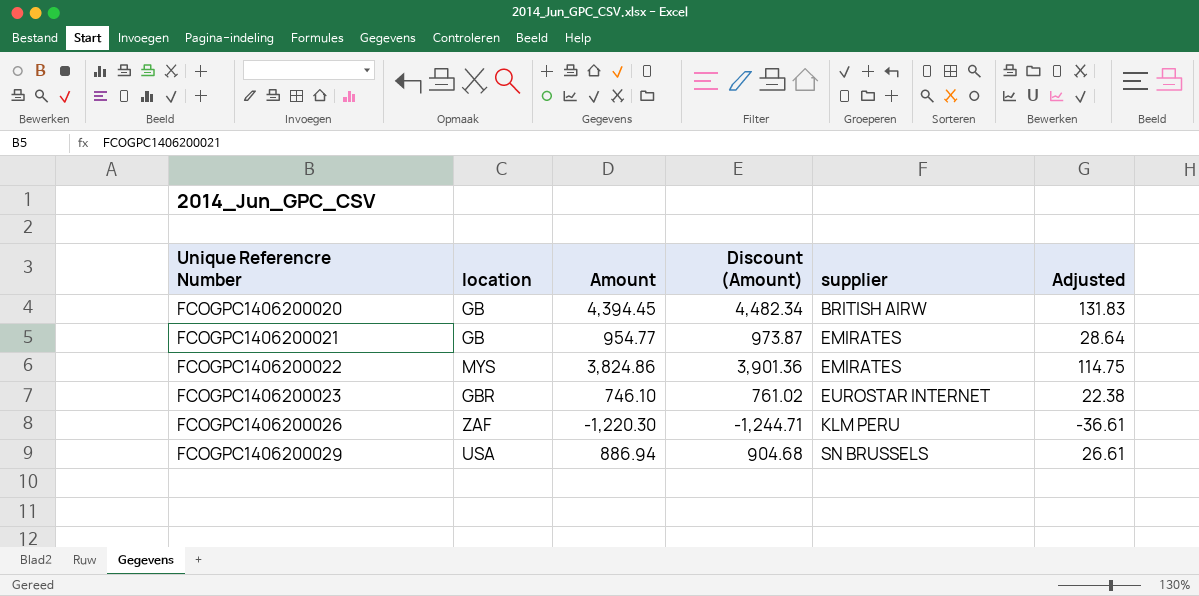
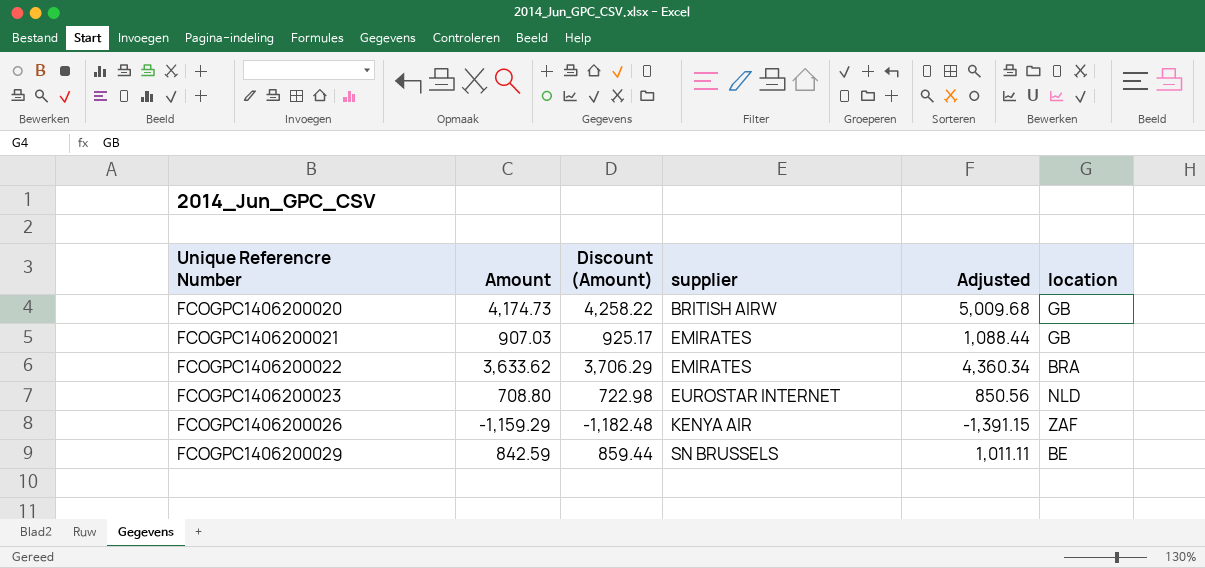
column Adjusted | formula: [Amount] * 0.03 -> [Amount] * 1.2
column location | position: 2 -> 6
FCOGPC1406200020 | Amount: 4,394.45 -> 4,174.73
FCOGPC1406200020 | Discount (Amount): 4,482.34 -> 4,258.22
FCOGPC1406200021 | Amount: 954.77 -> 907.03
FCOGPC1406200021 | Discount (Amount): 973.87 -> 925.17
FCOGPC1406200022 | Amount: 3,824.86 -> 3,633.62
FCOGPC1406200022 | Discount (Amount): 3,901.36 -> 3,706.29
FCOGPC1406200022 | location: MYS -> BRA
FCOGPC1406200023 | Amount: 746.10 -> 708.80
FCOGPC1406200023 | Discount (Amount): 761.02 -> 722.98
FCOGPC1406200023 | location: GBR -> NLD
FCOGPC1406200026 | Amount: -1,220.30 -> -1,159.29
FCOGPC1406200026 | Discount (Amount): -1,244.71 -> -1,182.48
FCOGPC1406200026 | supplier: KLM PERU -> KENYA AIR
FCOGPC1406200029 | Amount: 886.94 -> 842.59
FCOGPC1406200029 | Discount (Amount): 904.68 -> 859.44
FCOGPC1406200029 | location: USA -> BE

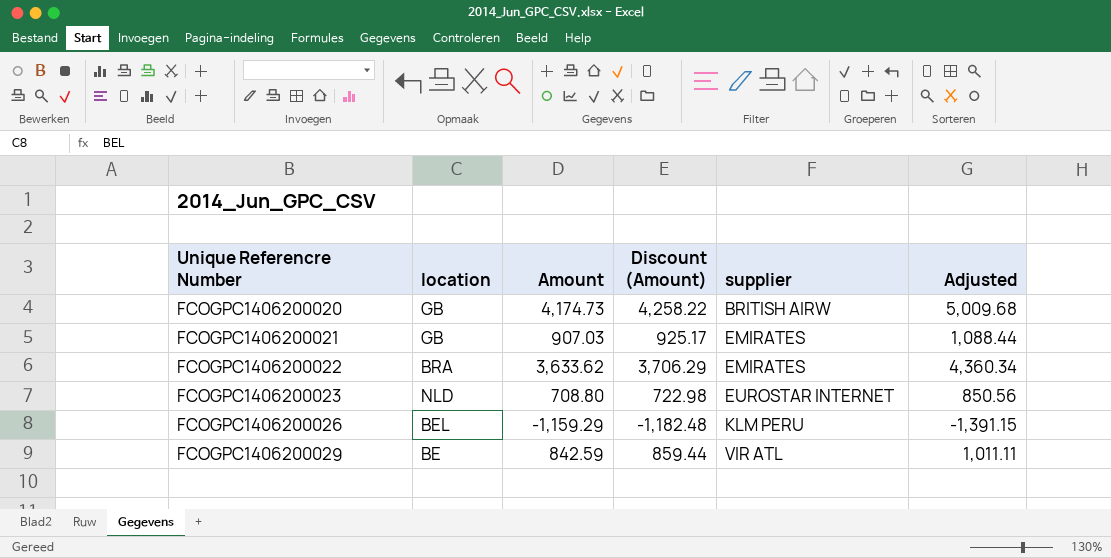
column location | position: 6 -> 2
FCOGPC1406200026 | location: ZAF -> BEL
FCOGPC1406200026 | supplier: KENYA AIR -> KLM PERU
FCOGPC1406200029 | supplier: SN BRUSSELS -> VIR ATL

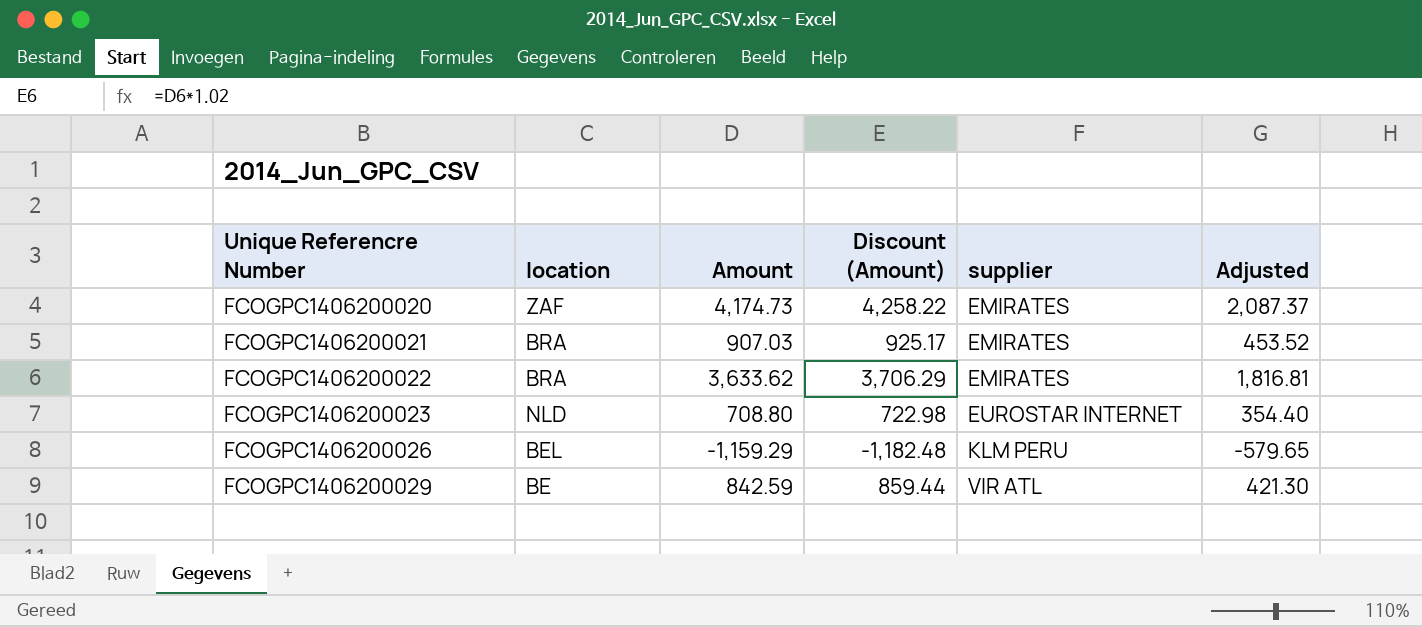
column Adjusted | formula: [Amount] * 1.2 -> [Amount] * 0.5
FCOGPC1406200020 | location: GB -> ZAF
FCOGPC1406200020 | supplier: BRITISH AIRW -> EMIRATES
FCOGPC1406200021 | location: GB -> BRA

